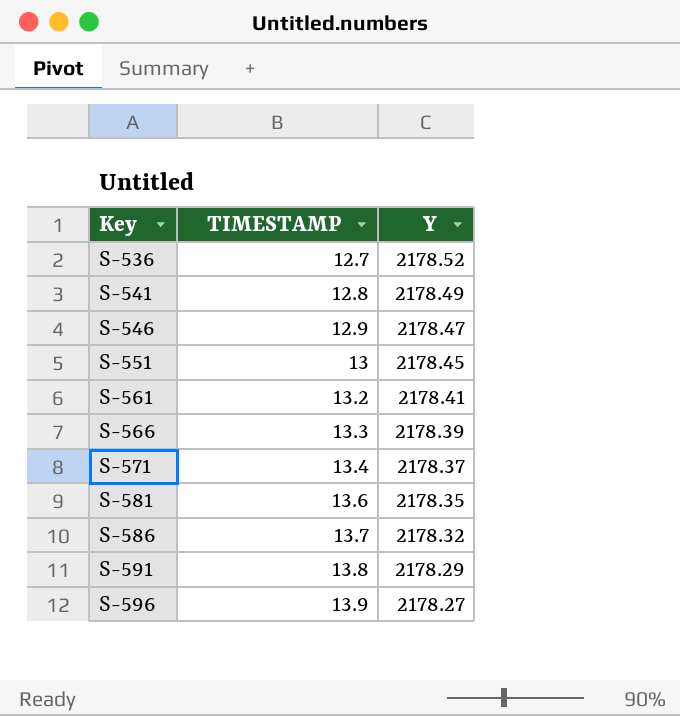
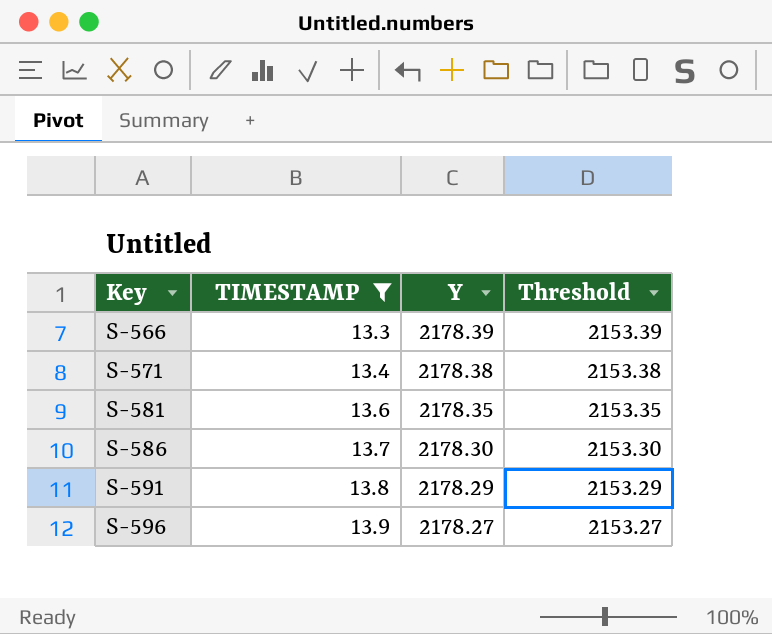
filter: none -> TIMESTAMP >= 13.3
column Threshold | formula: none -> [Y] - 25
S-571 | Y: 2178.37 -> 2178.38
S-586 | Y: 2178.32 -> 2178.30

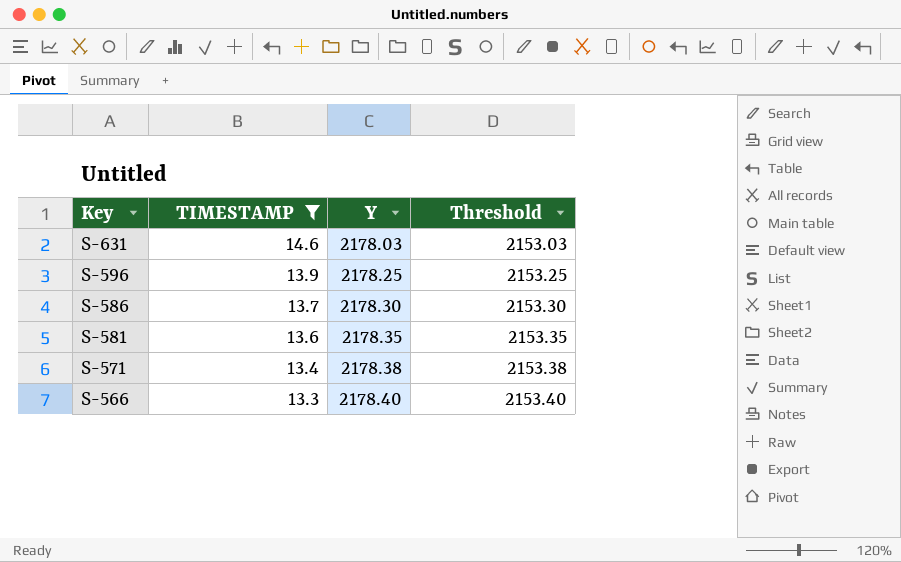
row order: Key ascending -> Key descending
row S-591: 13.8 | 2178.29 | 2153.29 -> none
row S-631: none -> 14.6 | 2178.03 | 2153.03
S-596 | Y: 2178.27 -> 2178.25
S-596 | Threshold: 2153.27 -> 2153.25
S-566 | Y: 2178.39 -> 2178.40
S-566 | Threshold: 2153.39 -> 2153.40

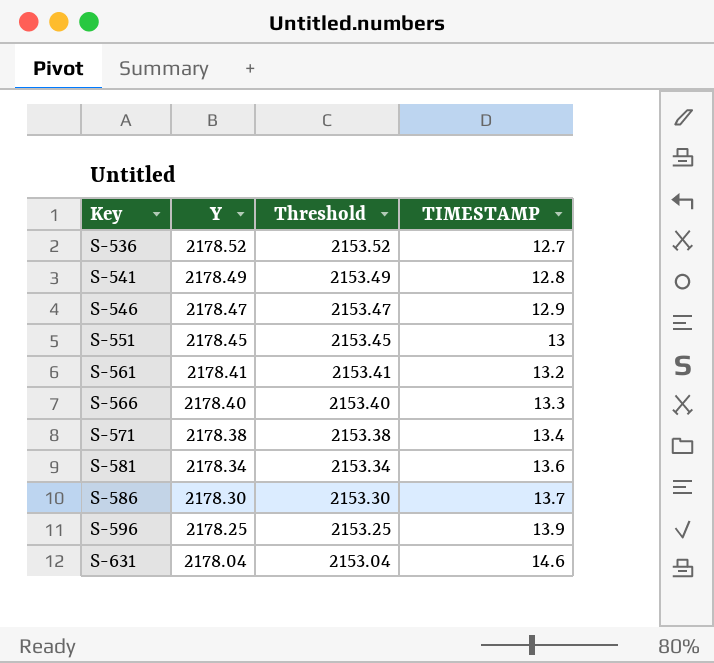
filter: TIMESTAMP >= 13.3 -> none
row order: Key descending -> Key ascending
column TIMESTAMP | position: 2 -> 4
S-581 | Y: 2178.35 -> 2178.34
S-581 | Threshold: 2153.35 -> 2153.34
S-631 | Y: 2178.03 -> 2178.04
S-631 | Threshold: 2153.03 -> 2153.04

